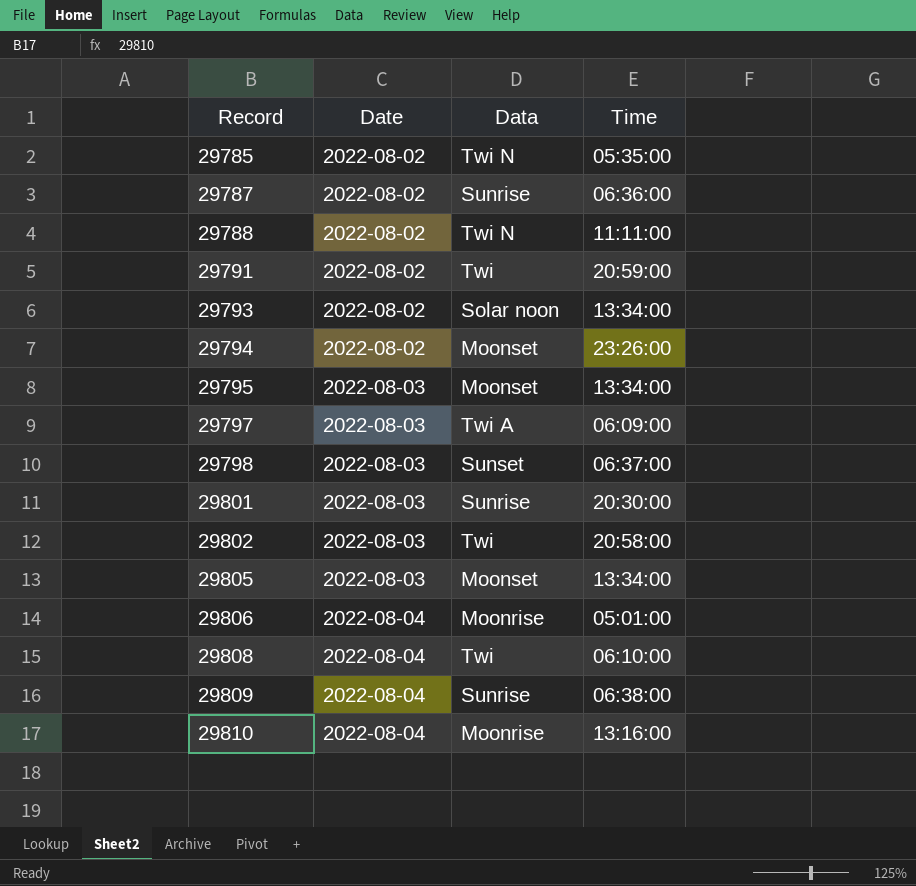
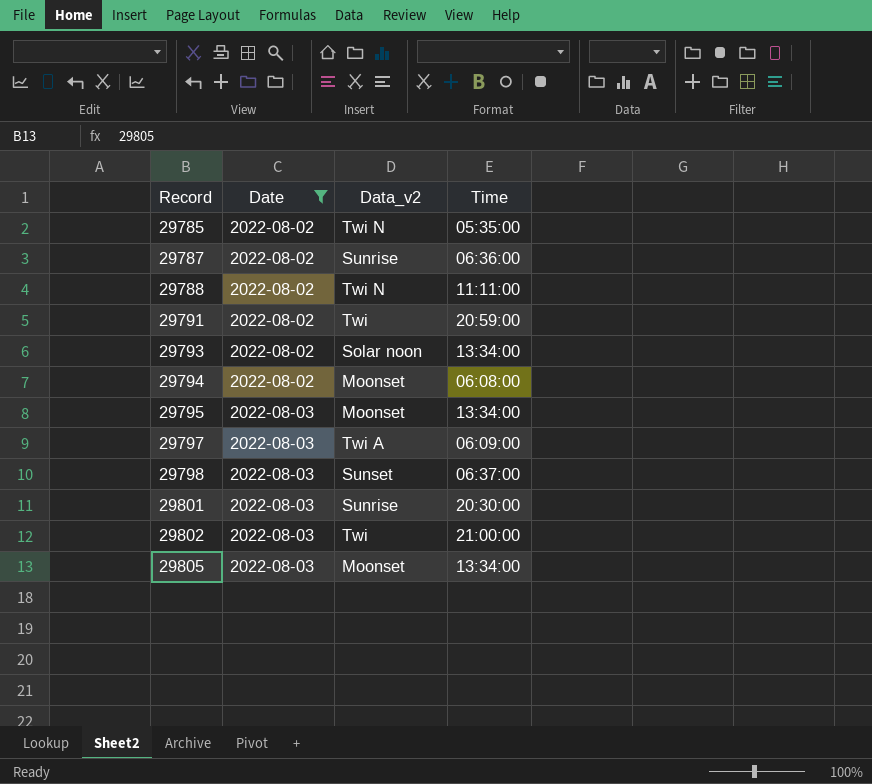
filter: none -> Date != 2022-08-04
column name: Data -> Data_v2
29794 | Time: 23:26:00 -> 06:08:00
29802 | Time: 20:58:00 -> 21:00:00

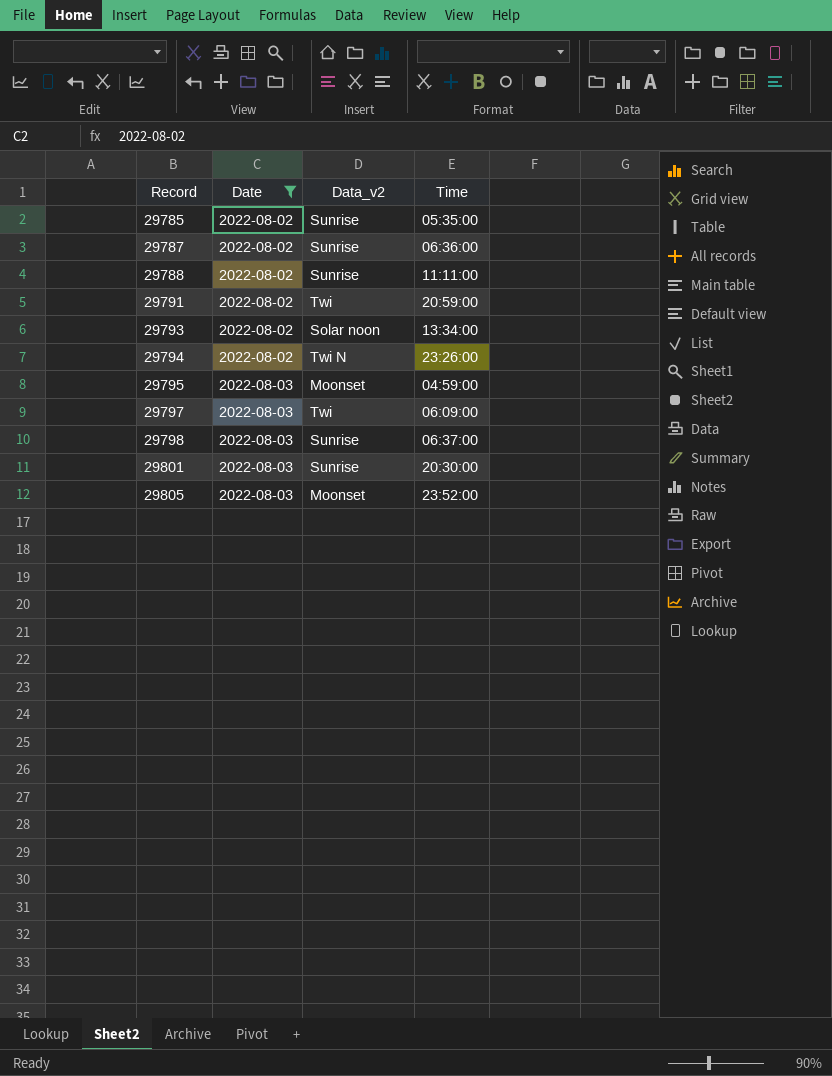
row 29802: 2022-08-03 | Twi | 21:00:00 -> none
29785 | Data_v2: Twi N -> Sunrise
29788 | Data_v2: Twi N -> Sunrise
29794 | Data_v2: Moonset -> Twi N
29794 | Time: 06:08:00 -> 23:26:00
29795 | Time: 13:34:00 -> 04:59:00
29797 | Data_v2: Twi A -> Twi
29798 | Data_v2: Sunset -> Sunrise
29805 | Time: 13:34:00 -> 23:52:00

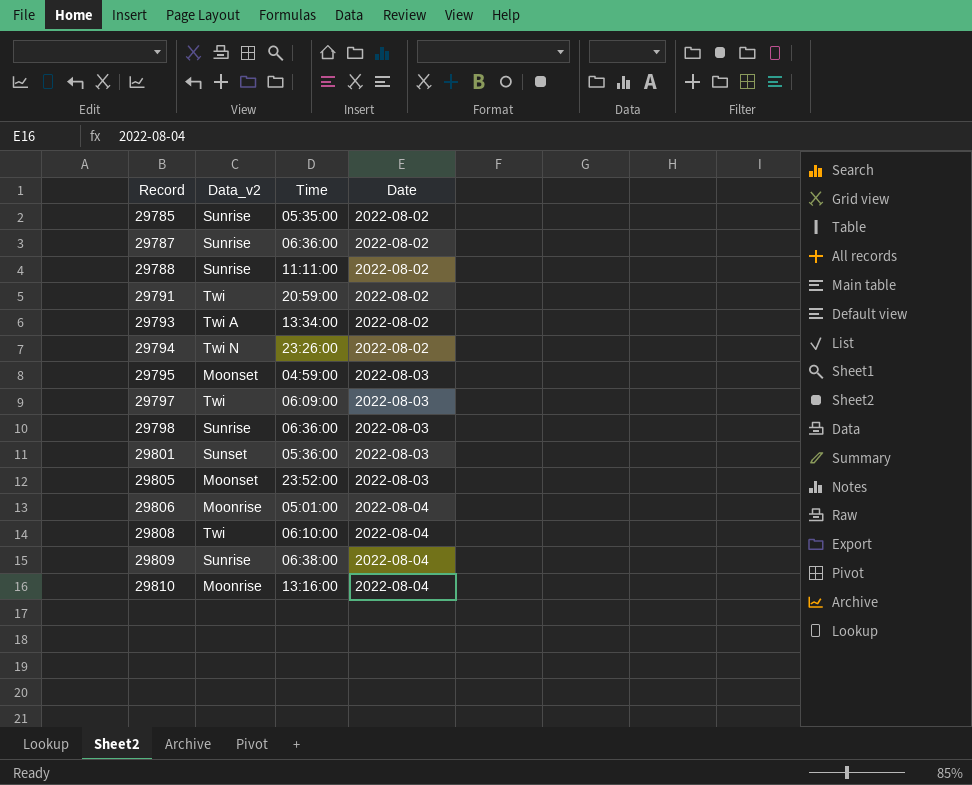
filter: Date != 2022-08-04 -> none
column Date | position: 2 -> 4
29793 | Data_v2: Solar noon -> Twi A
29798 | Time: 06:37:00 -> 06:36:00
29801 | Data_v2: Sunrise -> Sunset
29801 | Time: 20:30:00 -> 05:36:00

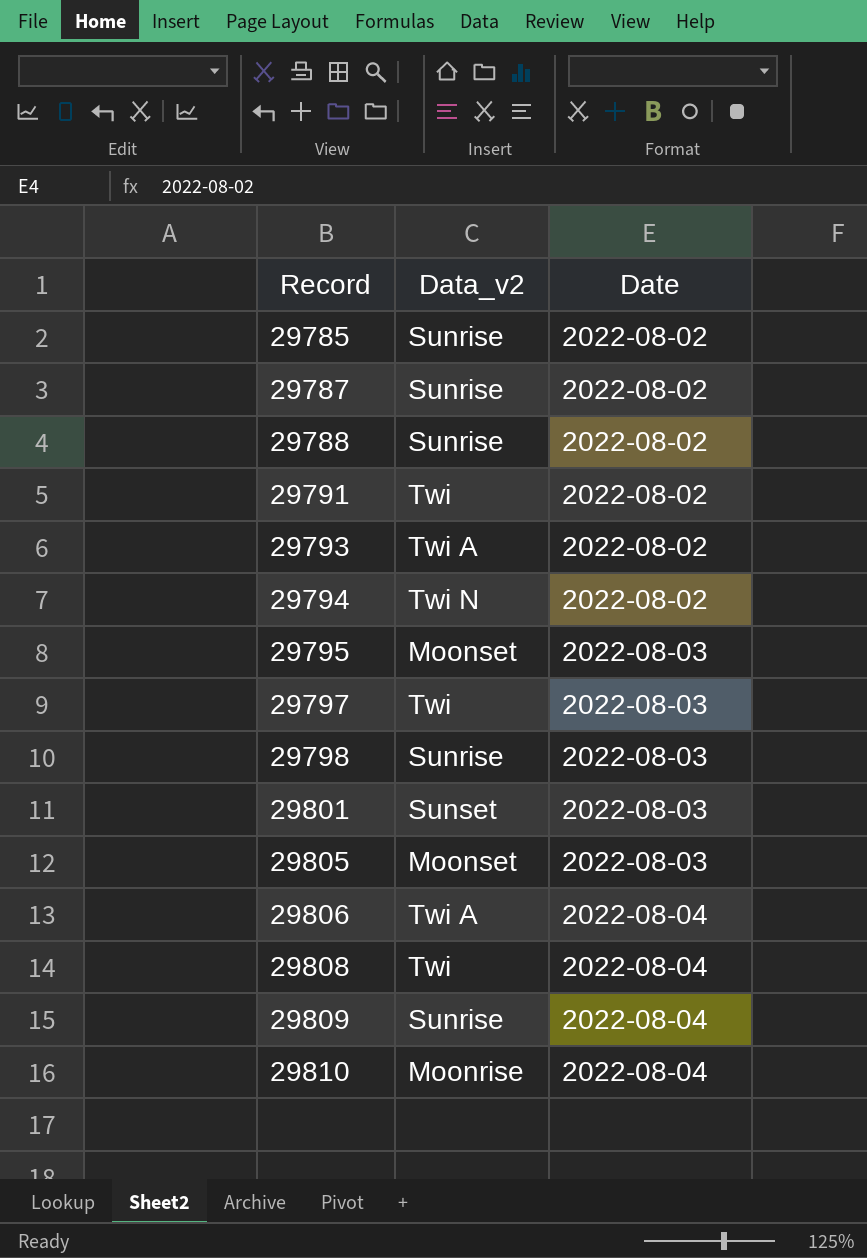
column Time | position: 3 -> none
29806 | Data_v2: Moonrise -> Twi A

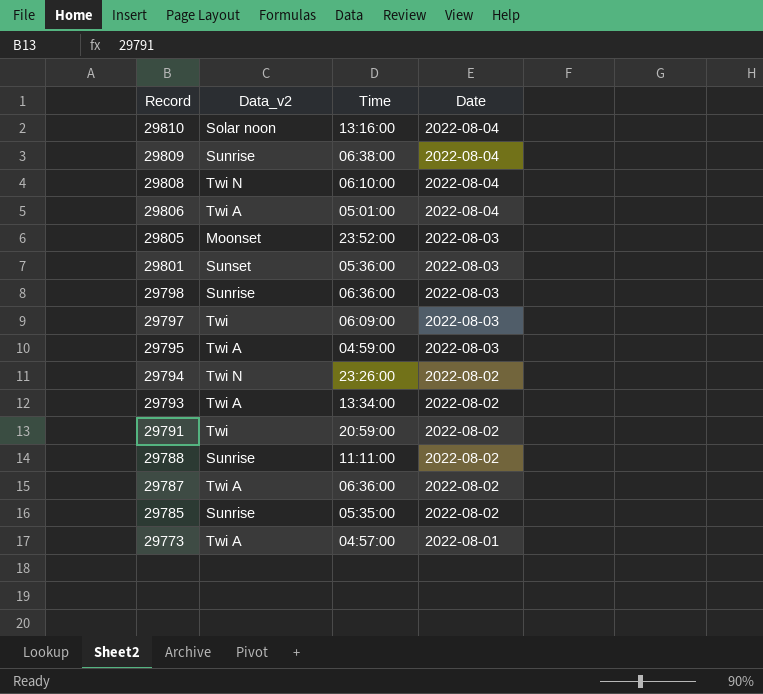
row order: Record ascending -> Record descending
column Time | position: none -> 3
29810 | Data_v2: Moonrise -> Solar noon
29808 | Data_v2: Twi -> Twi N
29795 | Data_v2: Moonset -> Twi A
29787 | Data_v2: Sunrise -> Twi A
row 29773: none -> Twi A | 04:57:00 | 2022-08-01

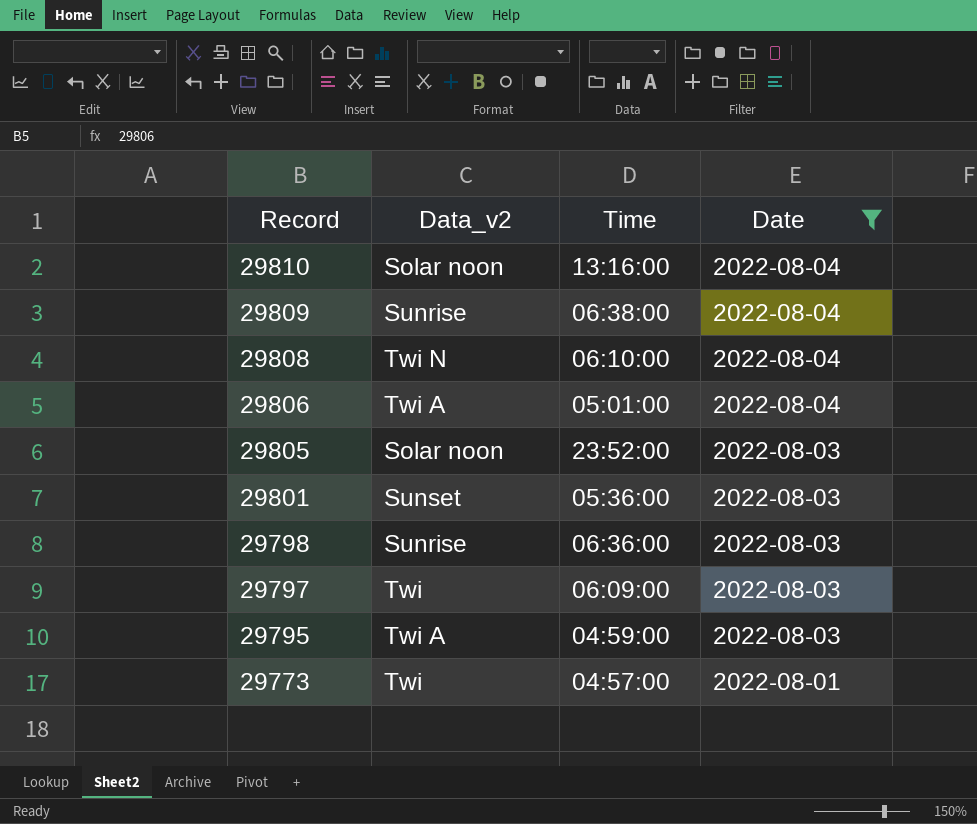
filter: none -> Date != 2022-08-02
29805 | Data_v2: Moonset -> Solar noon
29773 | Data_v2: Twi A -> Twi

